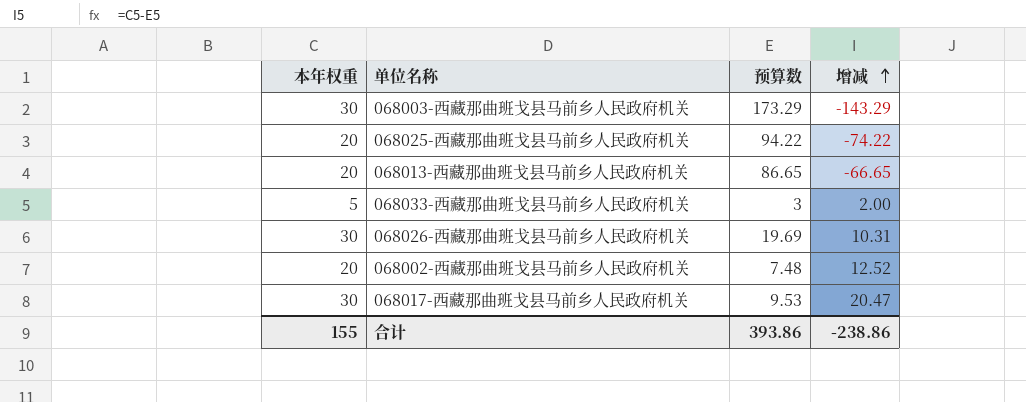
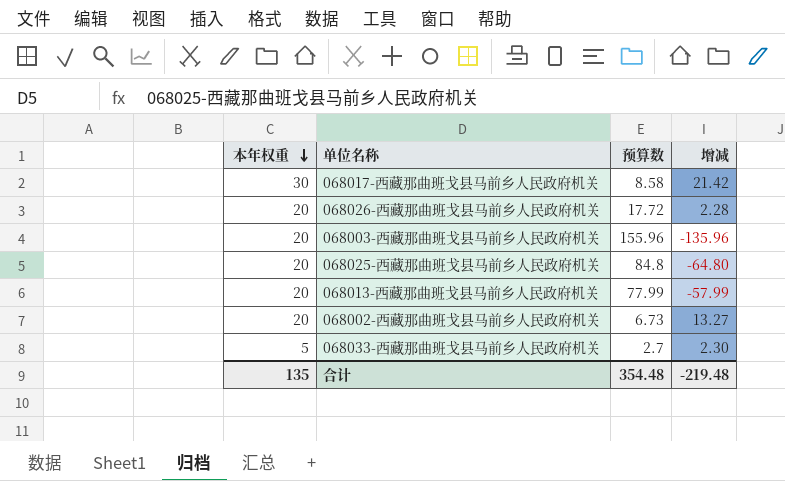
row order: 增减 ascending -> 本年权重 descending
068017-西藏那曲班戈县马前乡人民政府机关 | 预算数: 9.53 -> 8.58
068017-西藏那曲班戈县马前乡人民政府机关 | 增减: 20.47 -> 21.42
068026-西藏那曲班戈县马前乡人民政府机关 | 本年权重: 30 -> 20
068026-西藏那曲班戈县马前乡人民政府机关 | 预算数: 19.69 -> 17.72
068026-西藏那曲班戈县马前乡人民政府机关 | 增减: 10.31 -> 2.28
068003-西藏那曲班戈县马前乡人民政府机关 | 本年权重: 30 -> 20
068003-西藏那曲班戈县马前乡人民政府机关 | 预算数: 173.29 -> 155.96
068003-西藏那曲班戈县马前乡人民政府机关 | 增减: -143.29 -> -135.96
068025-西藏那曲班戈县马前乡人民政府机关 | 预算数: 94.22 -> 84.8
068025-西藏那曲班戈县马前乡人民政府机关 | 增减: -74.22 -> -64.80
068013-西藏那曲班戈县马前乡人民政府机关 | 预算数: 86.65 -> 77.99
068013-西藏那曲班戈县马前乡人民政府机关 | 增减: -66.65 -> -57.99
068002-西藏那曲班戈县马前乡人民政府机关 | 预算数: 7.48 -> 6.73
068002-西藏那曲班戈县马前乡人民政府机关 | 增减: 12.52 -> 13.27
068033-西藏那曲班戈县马前乡人民政府机关 | 预算数: 3 -> 2.7
068033-西藏那曲班戈县马前乡人民政府机关 | 增减: 2.00 -> 2.30
合计 | 本年权重: 155 -> 135
合计 | 预算数: 393.86 -> 354.48
合计 | 增减: -238.86 -> -219.48

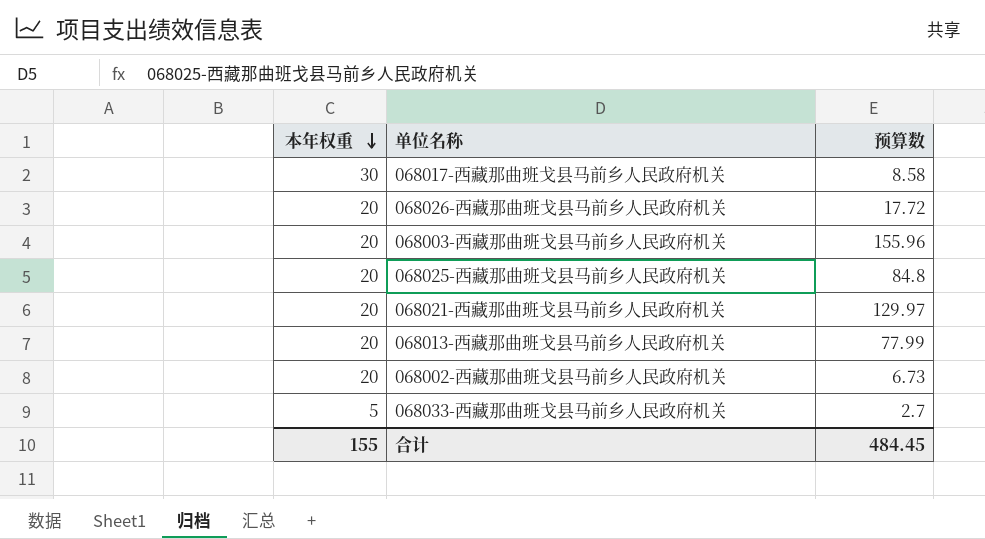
column 增减 | formula: [本年权重] - [预算数] -> none
row 068021-西藏那曲班戈县马前乡人民政府机关: none -> 20 | 129.97
合计 | 本年权重: 135 -> 155
合计 | 预算数: 354.48 -> 484.45

